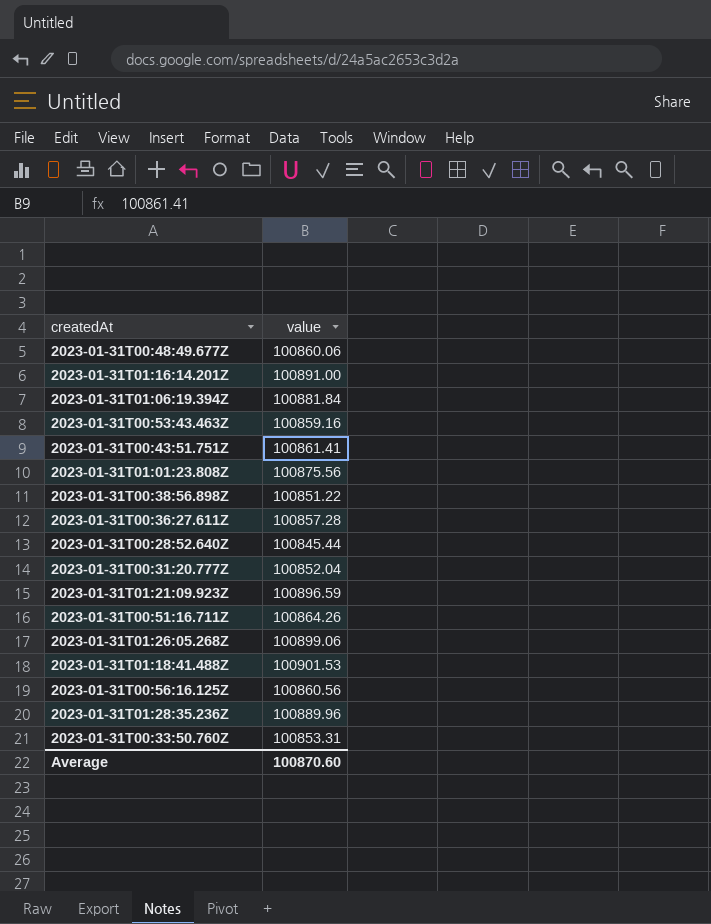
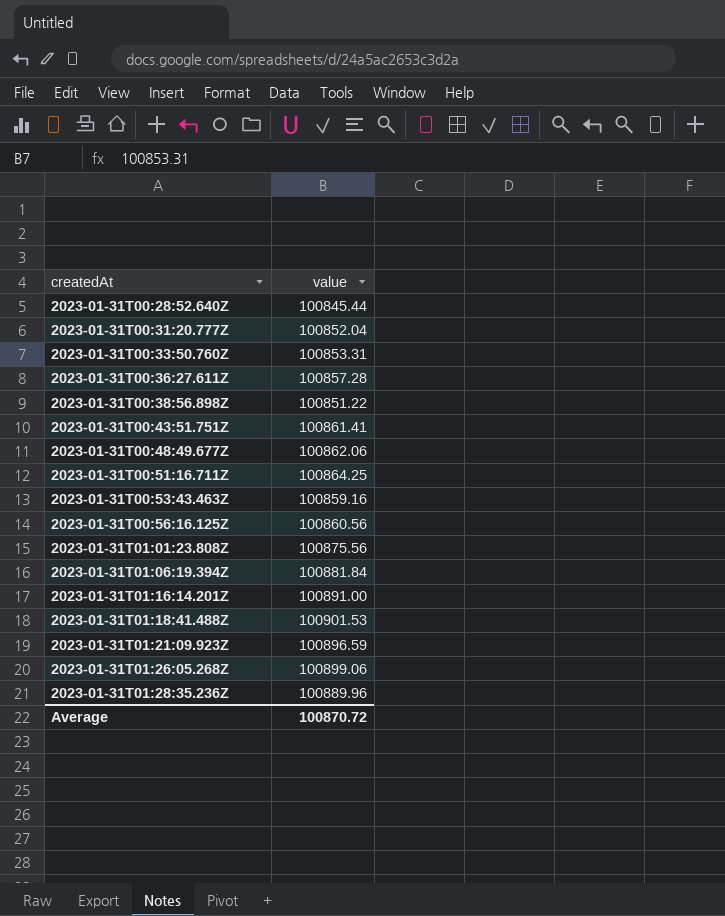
row order: none -> createdAt ascending
2023-01-31T00:48:49.677Z | value: 100860.06 -> 100862.06
2023-01-31T00:51:16.711Z | value: 100864.26 -> 100864.25
Average | value: 100870.60 -> 100870.72

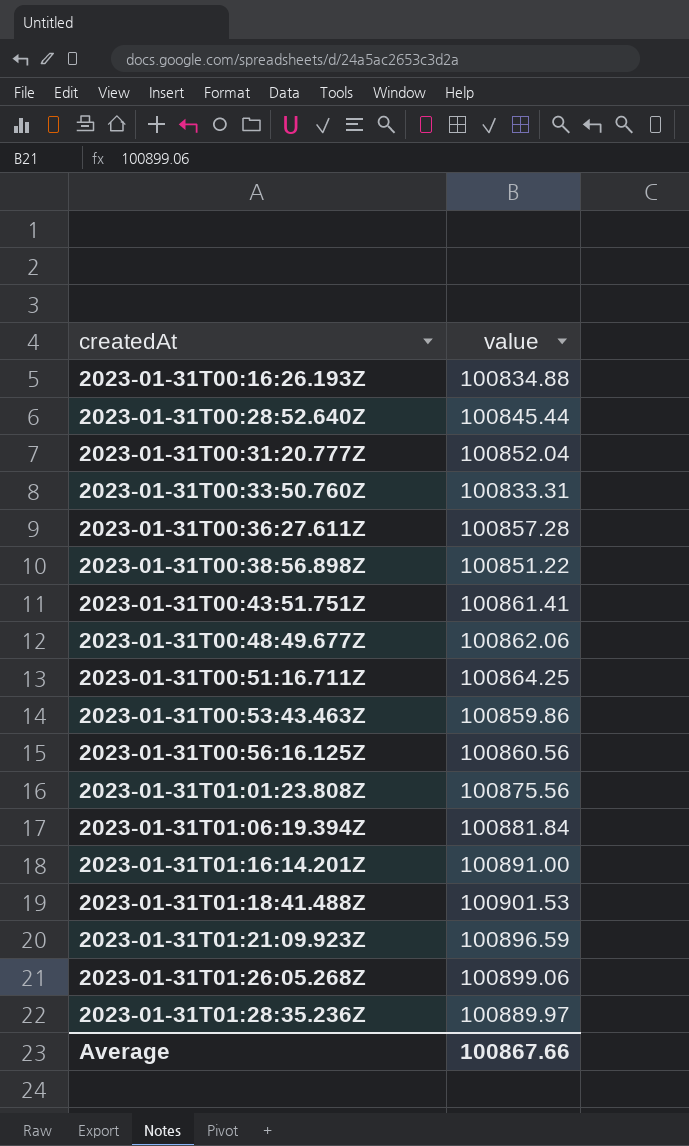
row 2023-01-31T00:16:26.193Z: none -> 100834.88
2023-01-31T00:33:50.760Z | value: 100853.31 -> 100833.31
2023-01-31T00:53:43.463Z | value: 100859.16 -> 100859.86
2023-01-31T01:28:35.236Z | value: 100889.96 -> 100889.97
Average | value: 100870.72 -> 100867.66

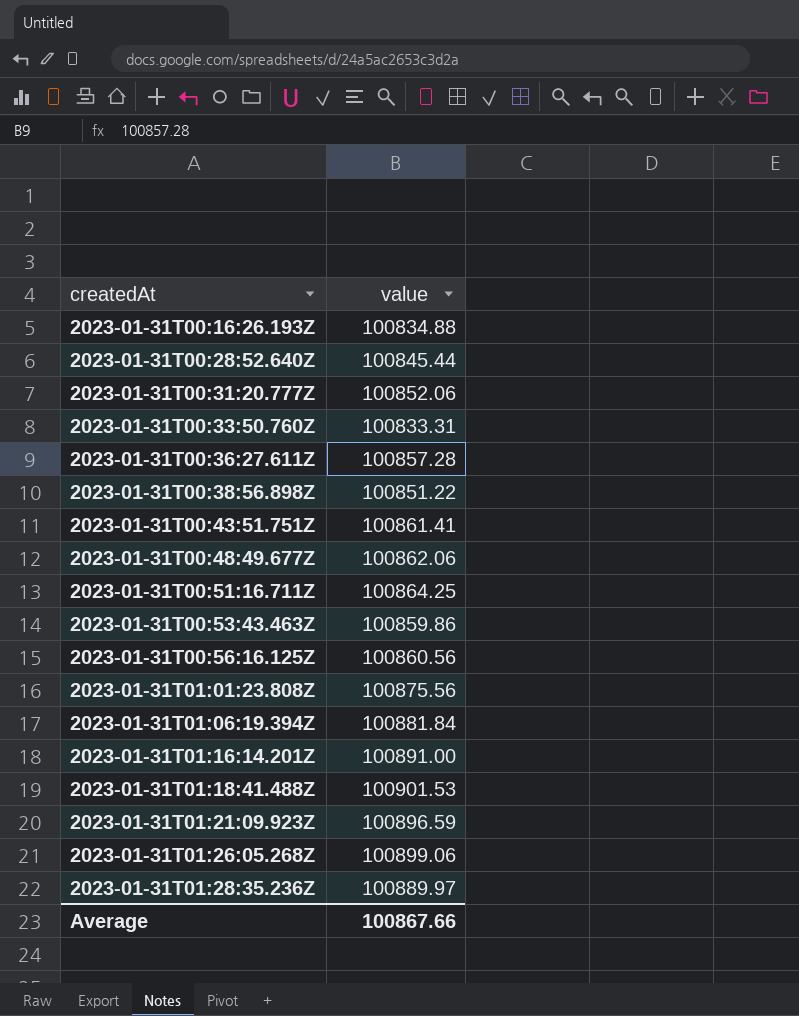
2023-01-31T00:31:20.777Z | value: 100852.04 -> 100852.06

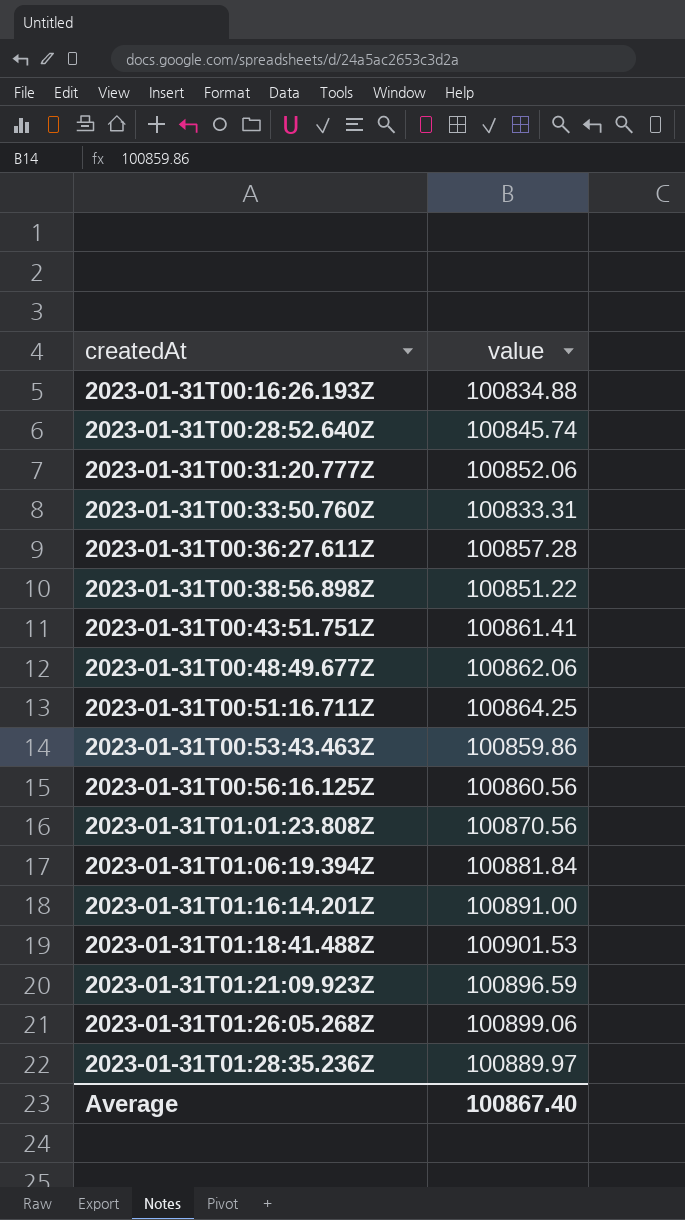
2023-01-31T00:28:52.640Z | value: 100845.44 -> 100845.74
2023-01-31T01:01:23.808Z | value: 100875.56 -> 100870.56
Average | value: 100867.66 -> 100867.40

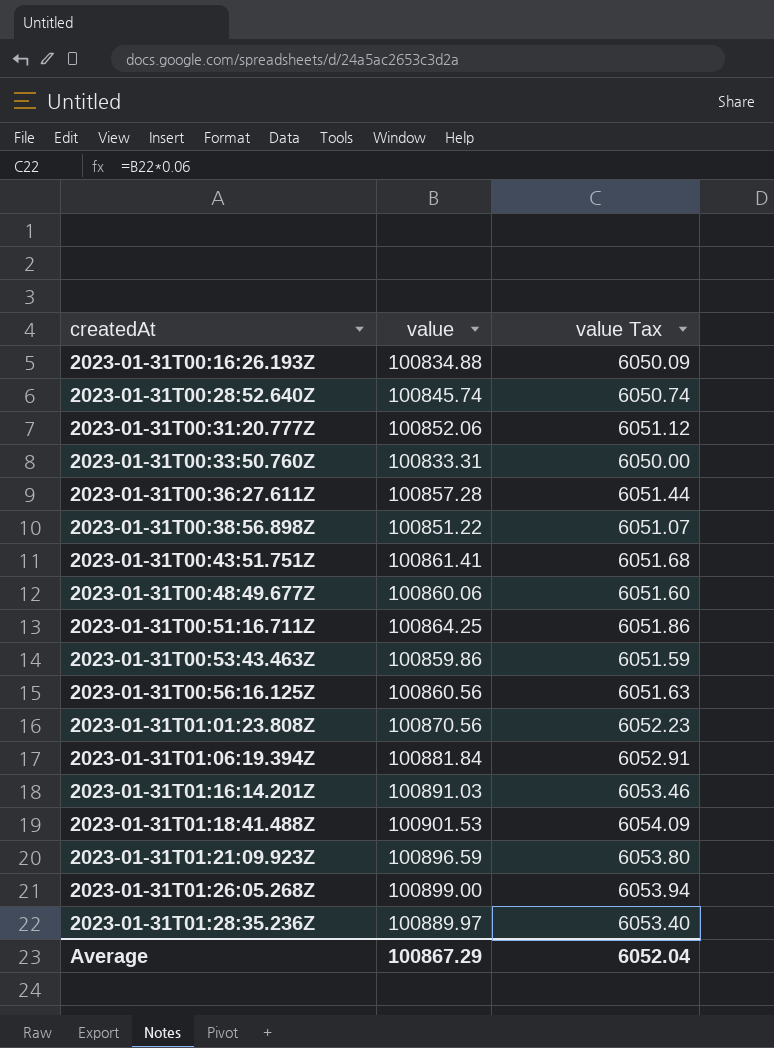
column value Tax | formula: none -> [value] * 0.06
2023-01-31T00:48:49.677Z | value: 100862.06 -> 100860.06
2023-01-31T01:16:14.201Z | value: 100891.00 -> 100891.03
2023-01-31T01:26:05.268Z | value: 100899.06 -> 100899.00
Average | value: 100867.40 -> 100867.29

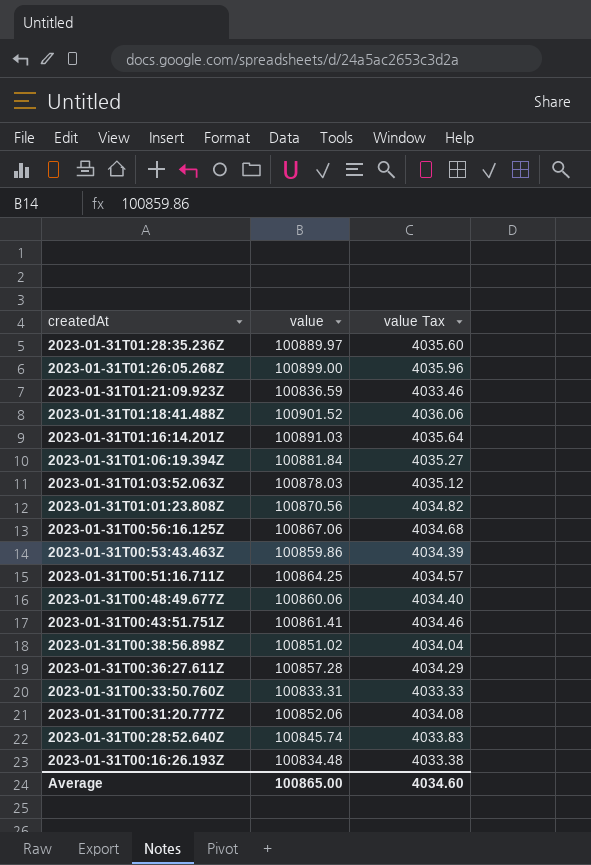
row order: createdAt ascending -> createdAt descending
column value Tax | formula: [value] * 0.06 -> [value] * 0.04
2023-01-31T01:21:09.923Z | value: 100896.59 -> 100836.59
2023-01-31T01:18:41.488Z | value: 100901.53 -> 100901.52
row 2023-01-31T01:03:52.063Z: none -> 100878.03 | 4035.12
2023-01-31T00:56:16.125Z | value: 100860.56 -> 100867.06
2023-01-31T00:38:56.898Z | value: 100851.22 -> 100851.02
2023-01-31T00:16:26.193Z | value: 100834.88 -> 100834.48
Average | value: 100867.29 -> 100865.00
Average | value Tax: 6052.04 -> 4034.60

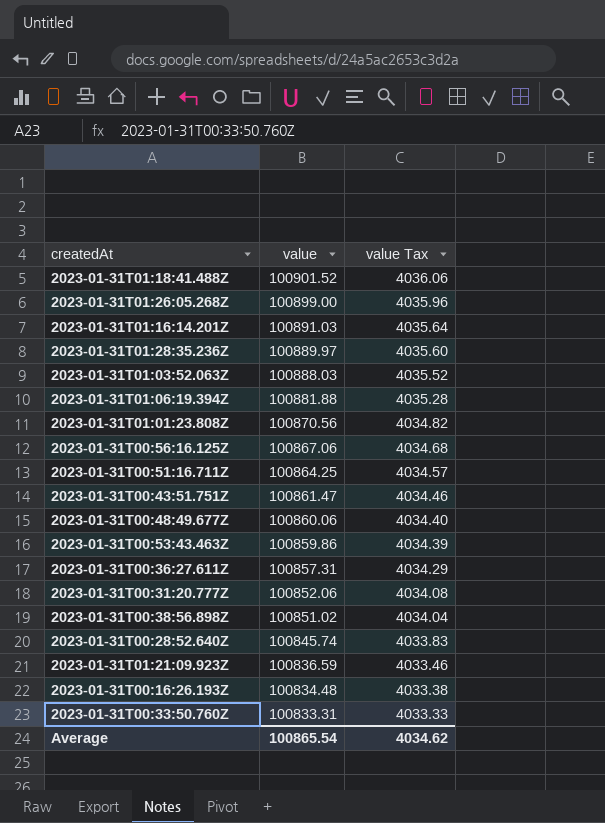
row order: createdAt descending -> value descending
2023-01-31T01:03:52.063Z | value: 100878.03 -> 100888.03
2023-01-31T01:03:52.063Z | value Tax: 4035.12 -> 4035.52
2023-01-31T01:06:19.394Z | value: 100881.84 -> 100881.88
2023-01-31T01:06:19.394Z | value Tax: 4035.27 -> 4035.28
2023-01-31T00:43:51.751Z | value: 100861.41 -> 100861.47
2023-01-31T00:36:27.611Z | value: 100857.28 -> 100857.31
Average | value: 100865.00 -> 100865.54
Average | value Tax: 4034.60 -> 4034.62

